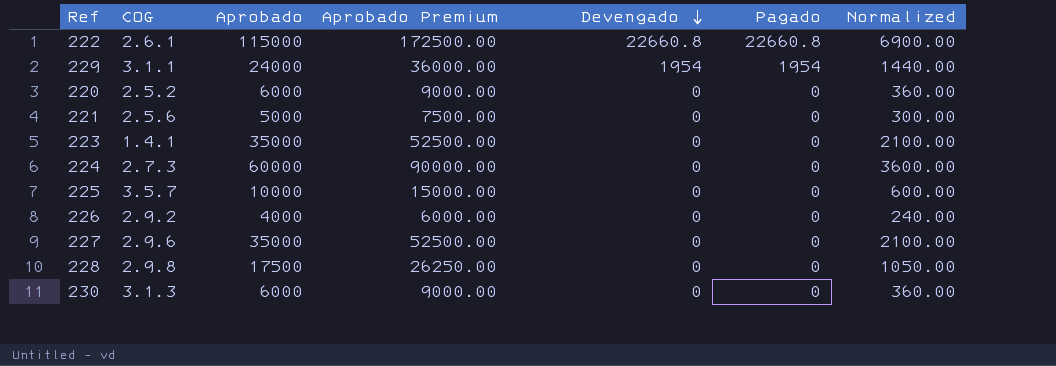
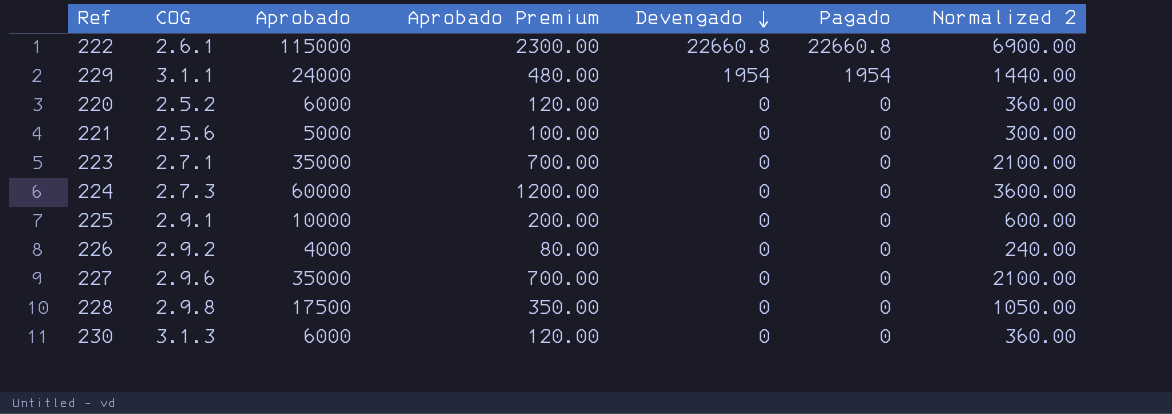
column Aprobado Premium | formula: [Aprobado] * 1.5 -> [Aprobado] * 0.02
column name: Normalized -> Normalized 2
223 | COG: 1.4.1 -> 2.7.1
225 | COG: 3.5.7 -> 2.9.1

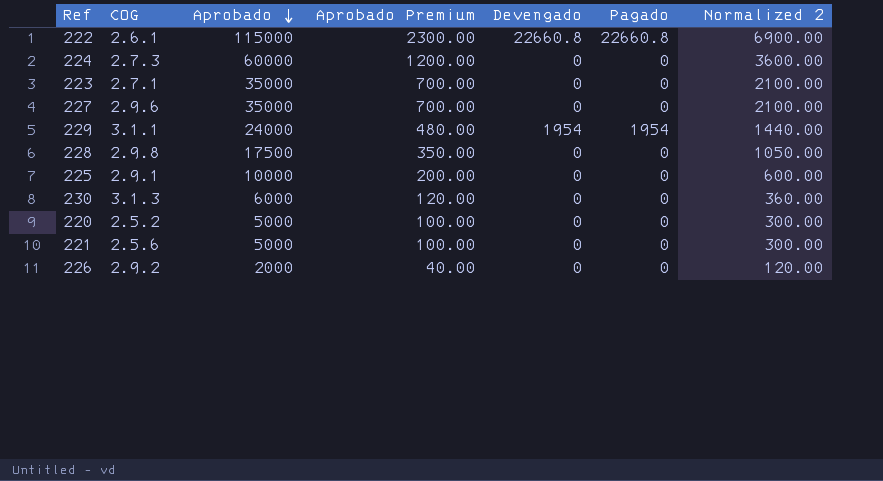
row order: Devengado descending -> Aprobado descending
220 | Aprobado: 6000 -> 5000
220 | Aprobado Premium: 120.00 -> 100.00
220 | Normalized 2: 360.00 -> 300.00
226 | Aprobado: 4000 -> 2000
226 | Aprobado Premium: 80.00 -> 40.00
226 | Normalized 2: 240.00 -> 120.00

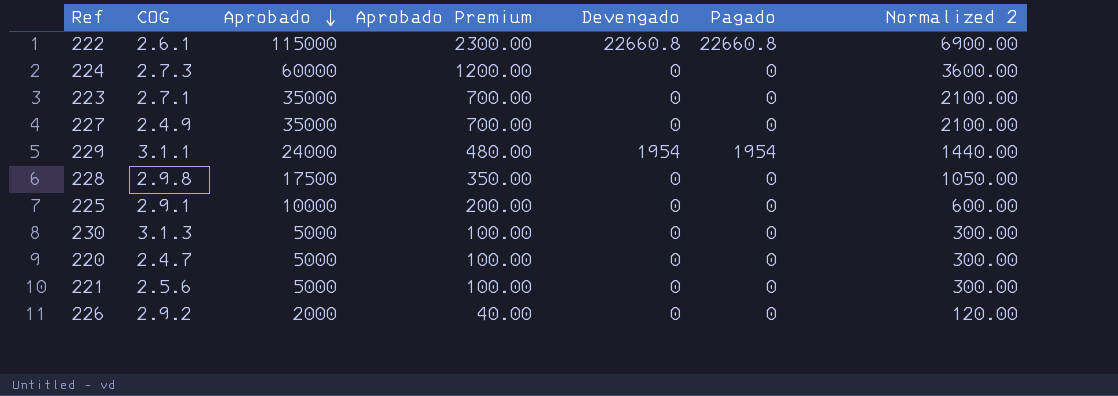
227 | COG: 2.9.6 -> 2.4.9
230 | Aprobado: 6000 -> 5000
230 | Aprobado Premium: 120.00 -> 100.00
230 | Normalized 2: 360.00 -> 300.00
220 | COG: 2.5.2 -> 2.4.7

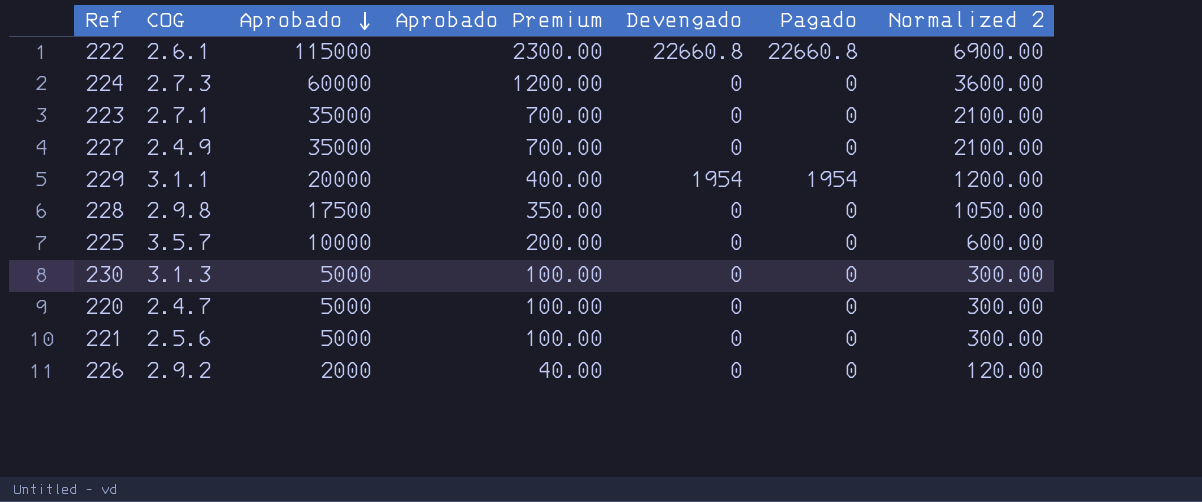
229 | Aprobado: 24000 -> 20000
229 | Aprobado Premium: 480.00 -> 400.00
229 | Normalized 2: 1440.00 -> 1200.00
225 | COG: 2.9.1 -> 3.5.7

